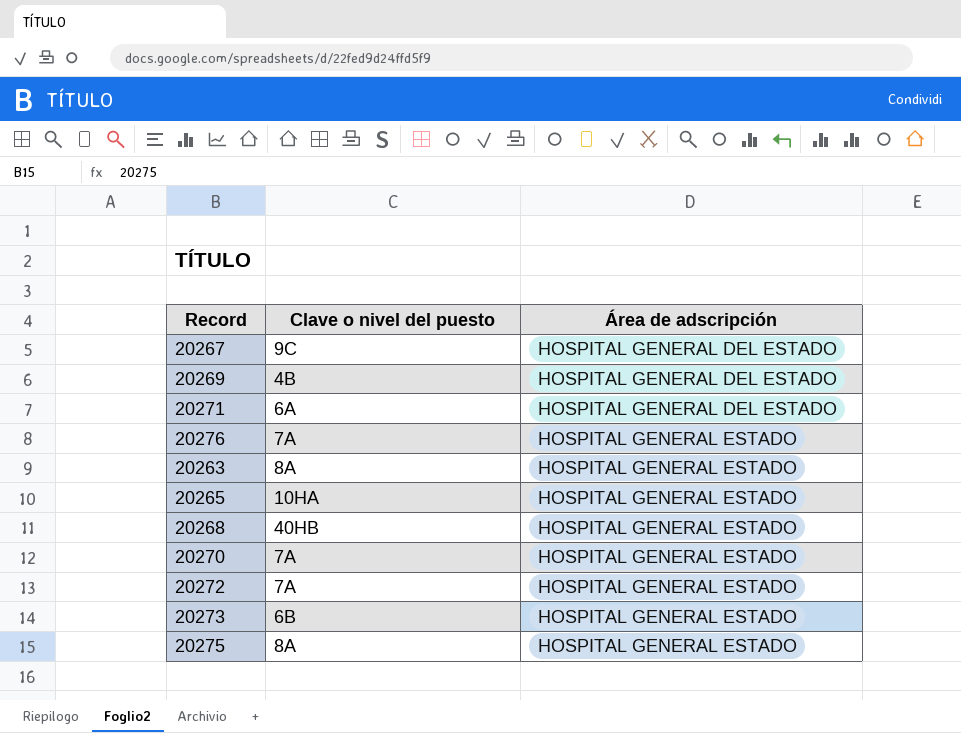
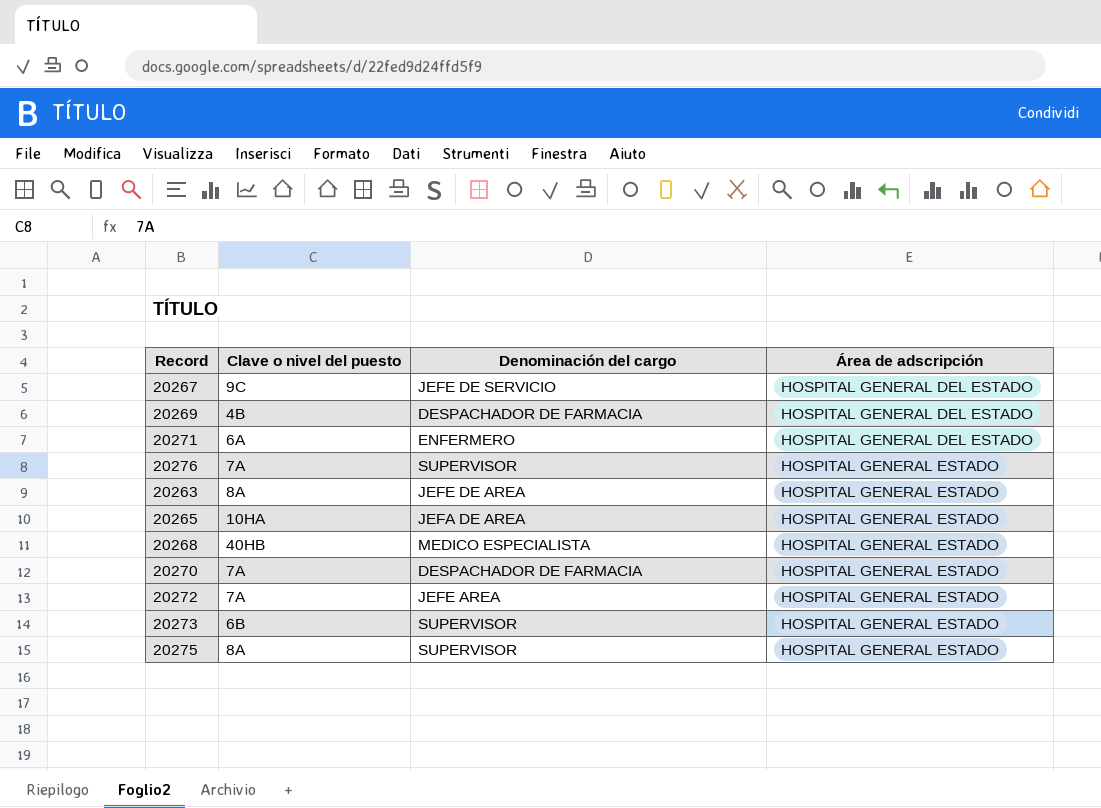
column Denominación del cargo | position: none -> 3

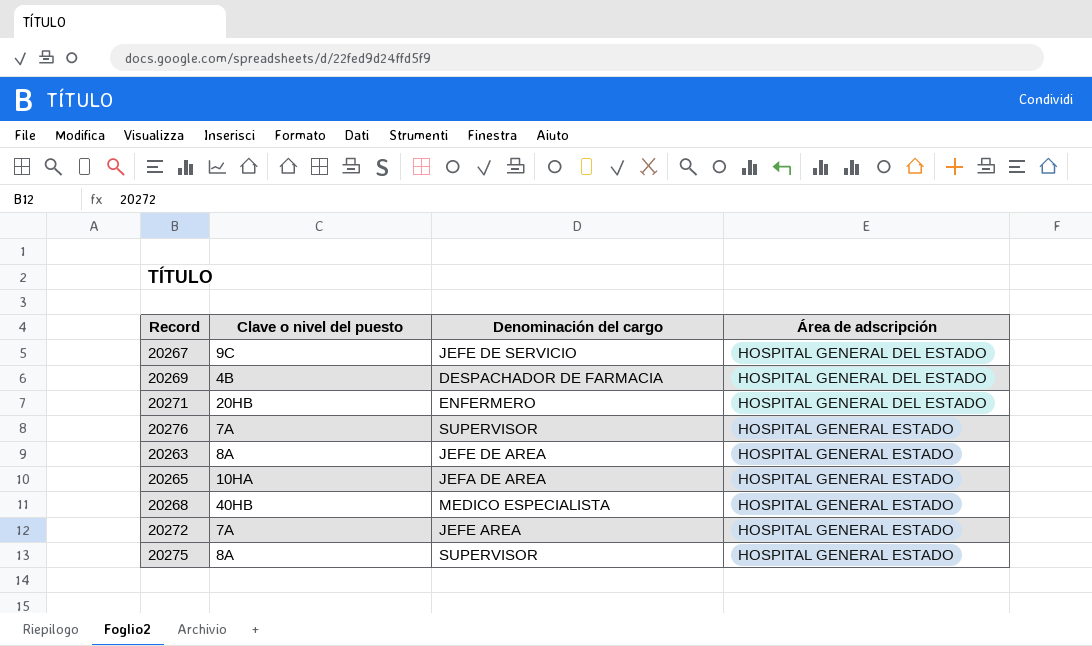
row 20270: 7A | DESPACHADOR DE FARMACIA | HOSPITAL GENERAL ESTADO -> none
row 20273: 6B | SUPERVISOR | HOSPITAL GENERAL ESTADO -> none
20271 | Clave o nivel del puesto: 6A -> 20HB

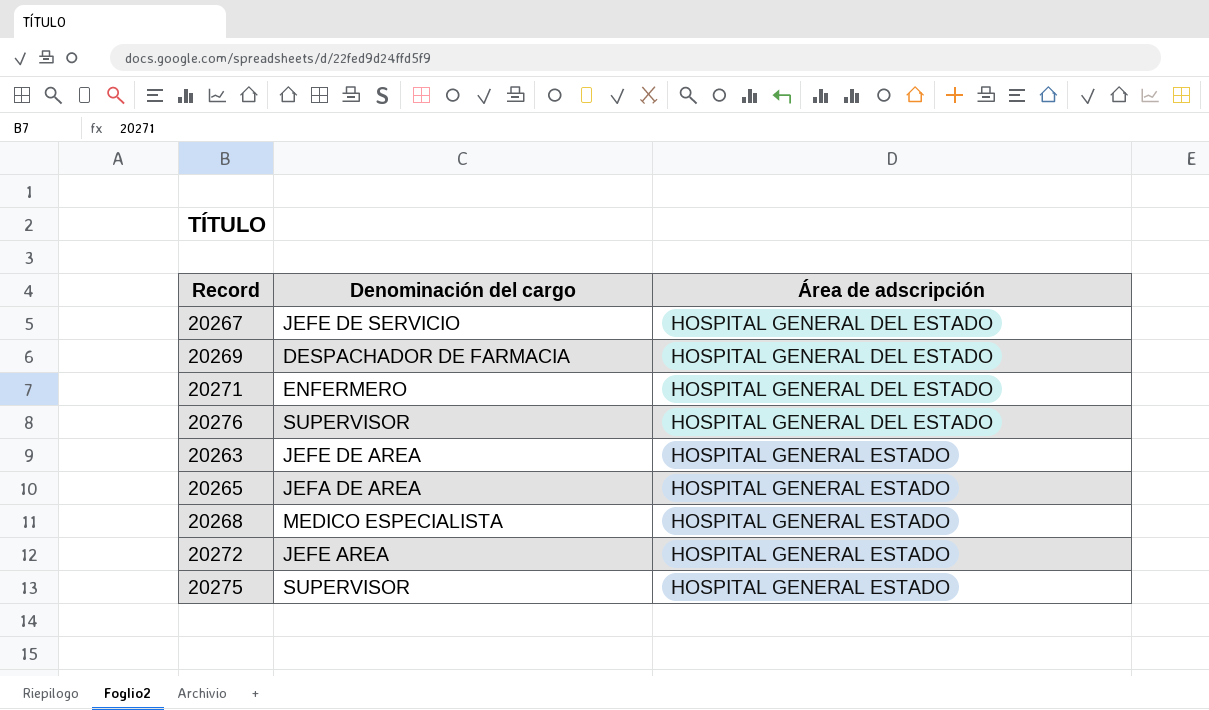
column Clave o nivel del puesto | position: 2 -> none
20276 | Área de adscripción: HOSPITAL GENERAL ESTADO -> HOSPITAL GENERAL DEL ESTADO

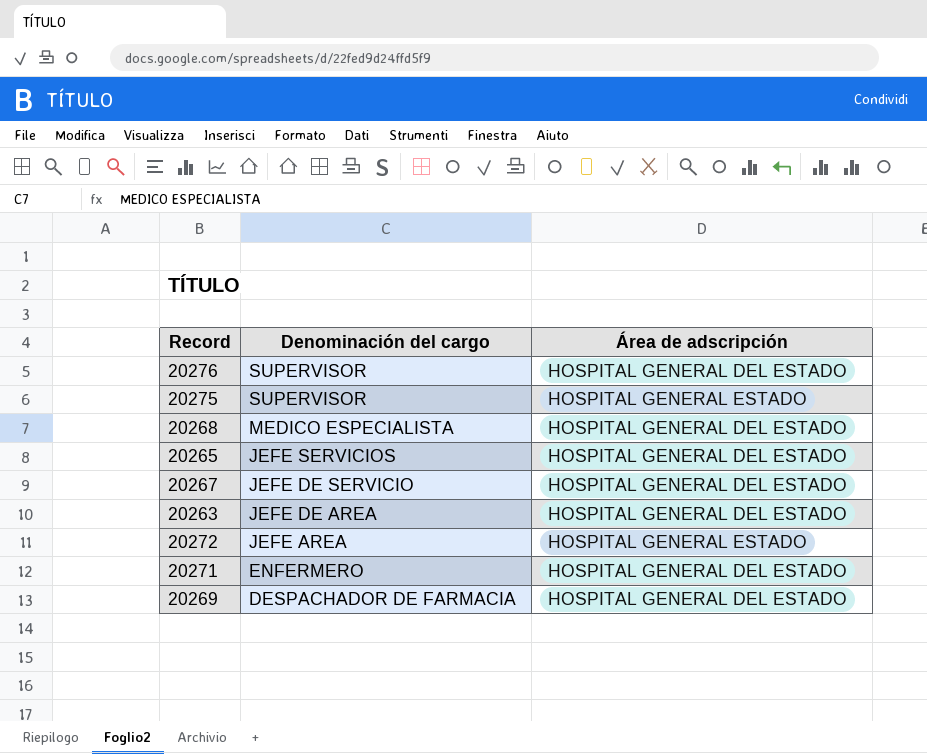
row order: Área de adscripción ascending -> Denominación del cargo descending
20268 | Área de adscripción: HOSPITAL GENERAL ESTADO -> HOSPITAL GENERAL DEL ESTADO
20265 | Denominación del cargo: JEFA DE AREA -> JEFE SERVICIOS
20265 | Área de adscripción: HOSPITAL GENERAL ESTADO -> HOSPITAL GENERAL DEL ESTADO
20263 | Área de adscripción: HOSPITAL GENERAL ESTADO -> HOSPITAL GENERAL DEL ESTADO

